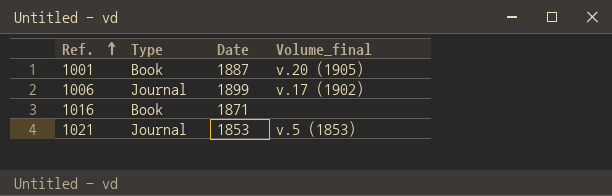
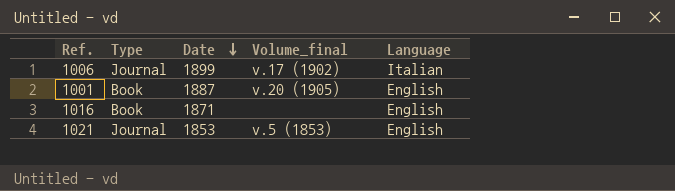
row order: Ref. ascending -> Date descending
column Language | position: none -> 5

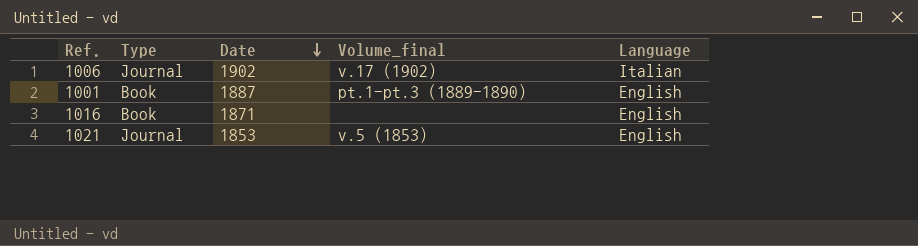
1006 | Date: 1899 -> 1902
1001 | Volume_final: v.20 (1905) -> pt.1-pt.3 (1889-1890)

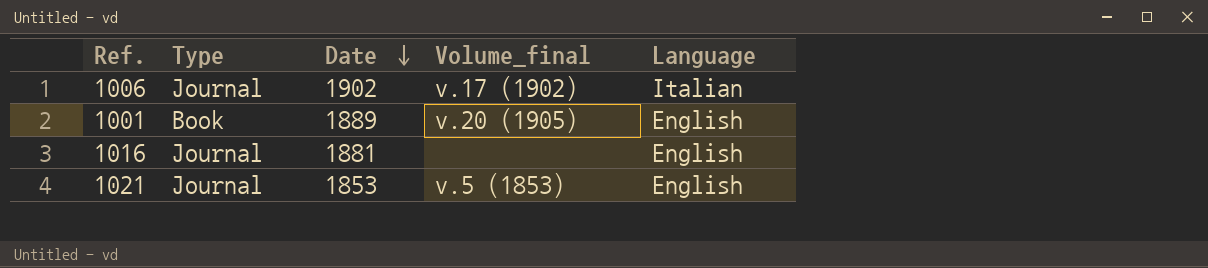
1001 | Date: 1887 -> 1889
1001 | Volume_final: pt.1-pt.3 (1889-1890) -> v.20 (1905)
1016 | Type: Book -> Journal
1016 | Date: 1871 -> 1881

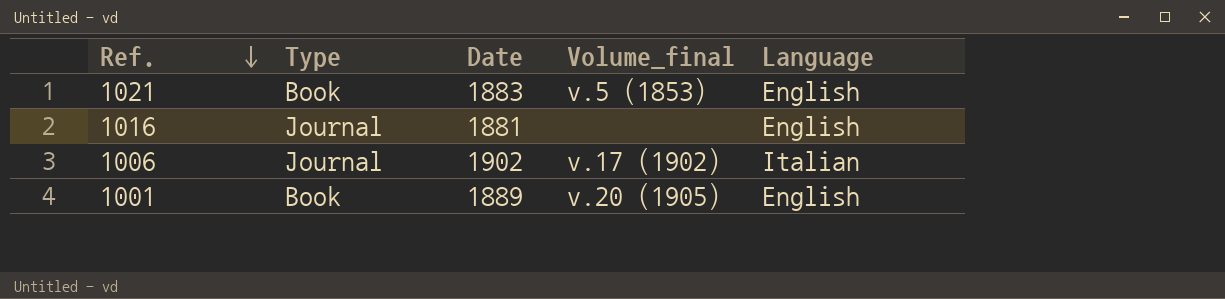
row order: Date descending -> Ref. descending
1021 | Type: Journal -> Book
1021 | Date: 1853 -> 1883

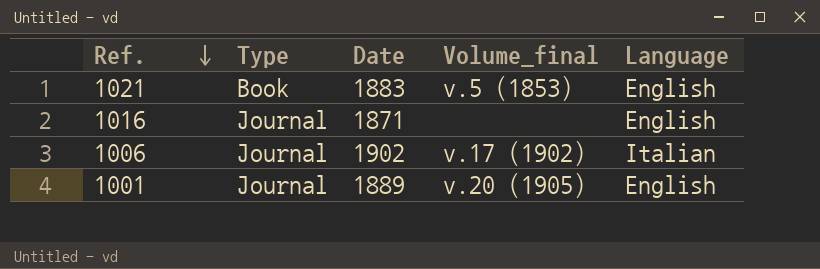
1016 | Date: 1881 -> 1871
1001 | Type: Book -> Journal

